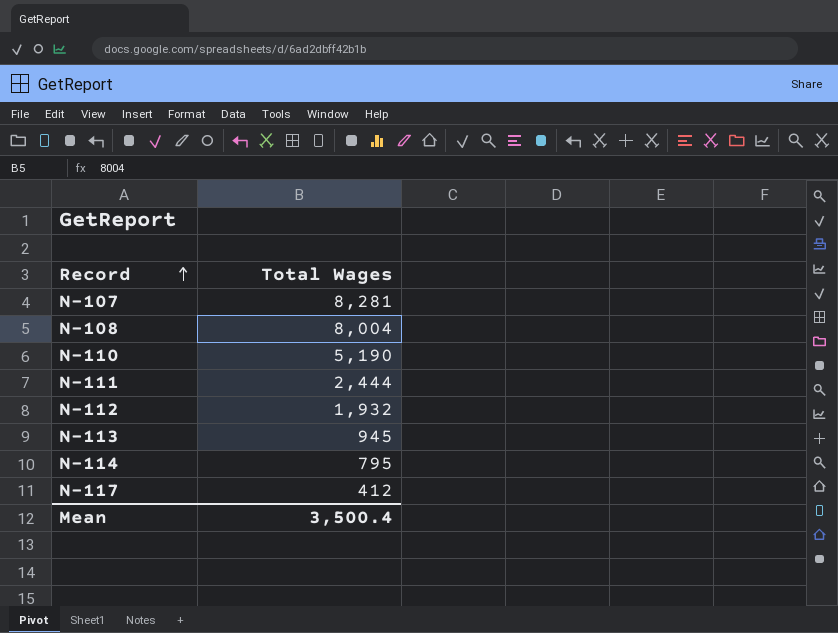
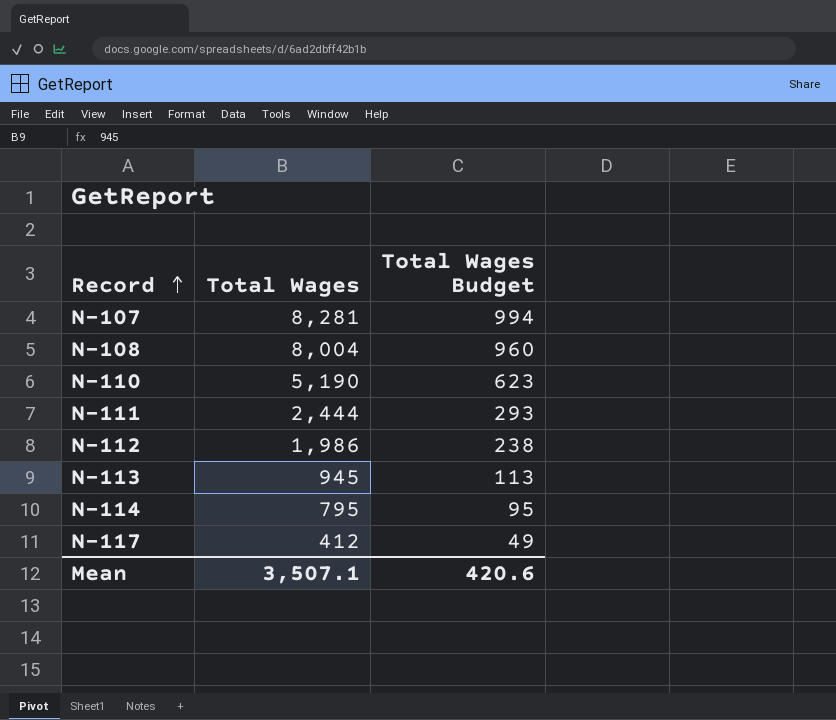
column Total Wages Budget | formula: none -> [Total Wages] * 0.12
N-112 | Total Wages: 1,932 -> 1,986
Mean | Total Wages: 3,500.4 -> 3,507.1

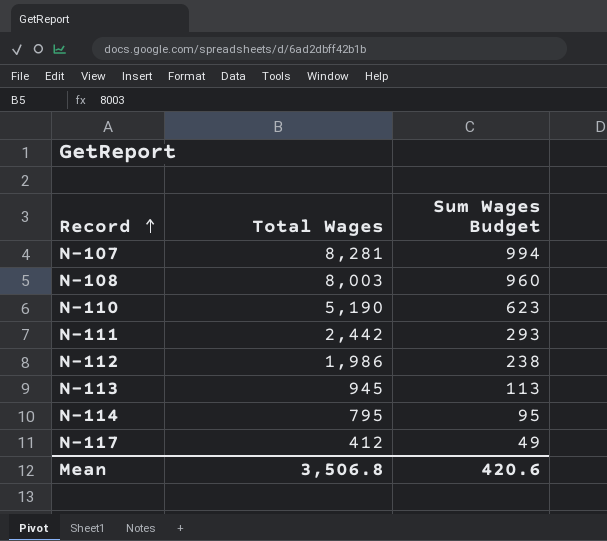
column name: Total Wages Budget -> Sum Wages Budget
N-108 | Total Wages: 8,004 -> 8,003
N-111 | Total Wages: 2,444 -> 2,442
Mean | Total Wages: 3,507.1 -> 3,506.8

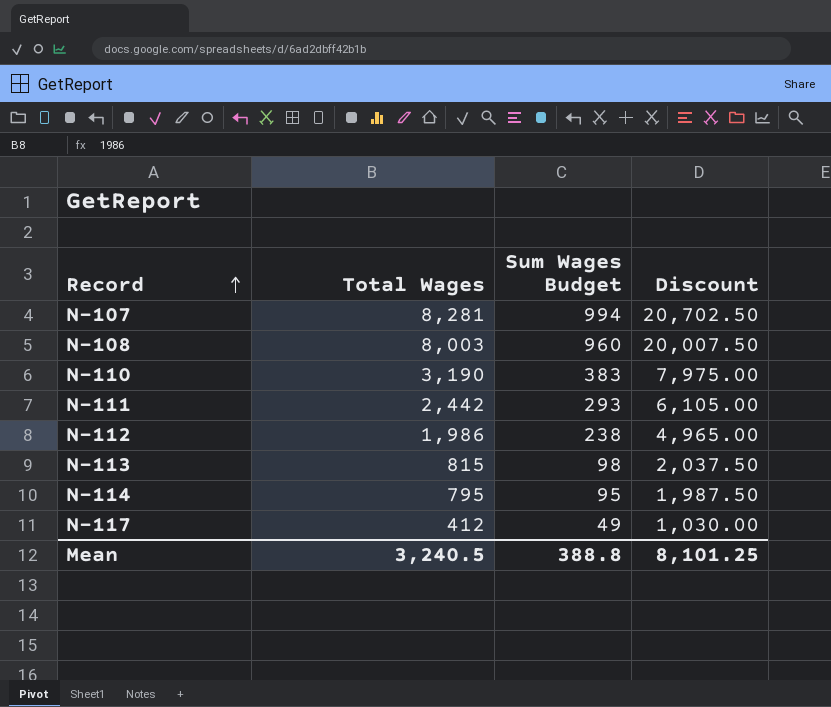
column Discount | formula: none -> [Total Wages] * 2.5
N-110 | Total Wages: 5,190 -> 3,190
N-110 | Sum Wages Budget: 623 -> 383
N-113 | Total Wages: 945 -> 815
N-113 | Sum Wages Budget: 113 -> 98
Mean | Total Wages: 3,506.8 -> 3,240.5
Mean | Sum Wages Budget: 420.6 -> 388.8

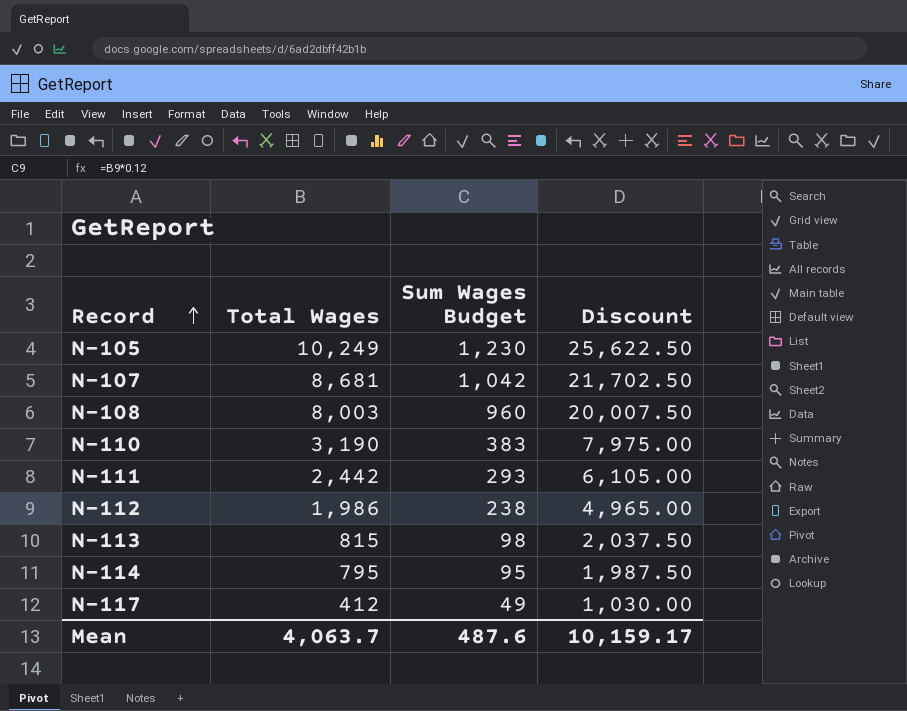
row N-105: none -> 10,249 | 1,230 | 25,622.50
N-107 | Total Wages: 8,281 -> 8,681
N-107 | Sum Wages Budget: 994 -> 1,042
N-107 | Discount: 20,702.50 -> 21,702.50
Mean | Total Wages: 3,240.5 -> 4,063.7
Mean | Sum Wages Budget: 388.8 -> 487.6
Mean | Discount: 8,101.25 -> 10,159.17

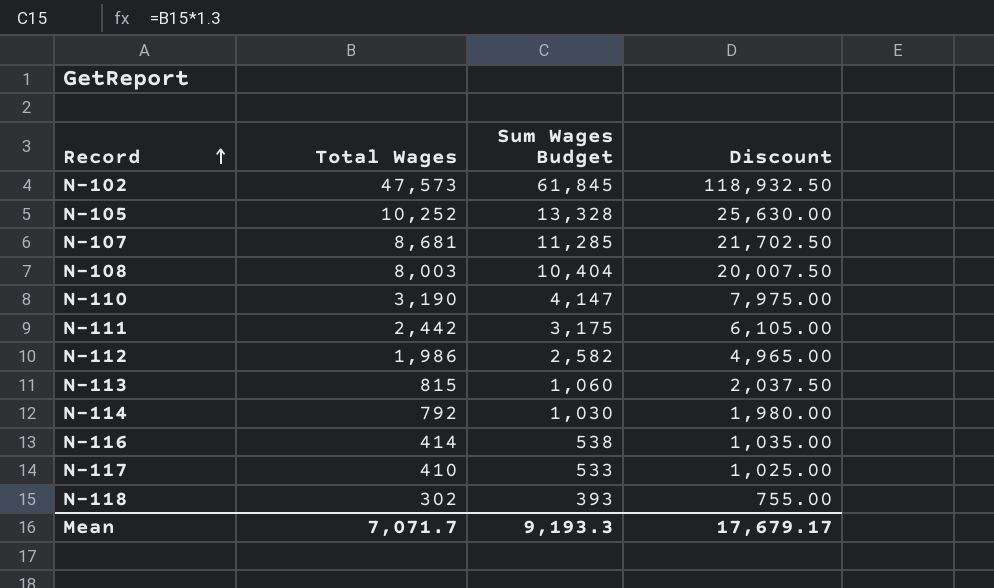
column Sum Wages Budget | formula: [Total Wages] * 0.12 -> [Total Wages] * 1.3
row N-102: none -> 47,573 | 61,845 | 118,932.50
N-105 | Total Wages: 10,249 -> 10,252
N-105 | Discount: 25,622.50 -> 25,630.00
N-114 | Total Wages: 795 -> 792
N-114 | Discount: 1,987.50 -> 1,980.00
row N-116: none -> 414 | 538 | 1,035.00
N-117 | Total Wages: 412 -> 410
N-117 | Discount: 1,030.00 -> 1,025.00
row N-118: none -> 302 | 393 | 755.00
Mean | Total Wages: 4,063.7 -> 7,071.7
Mean | Sum Wages Budget: 487.6 -> 9,193.3
Mean | Discount: 10,159.17 -> 17,679.17

